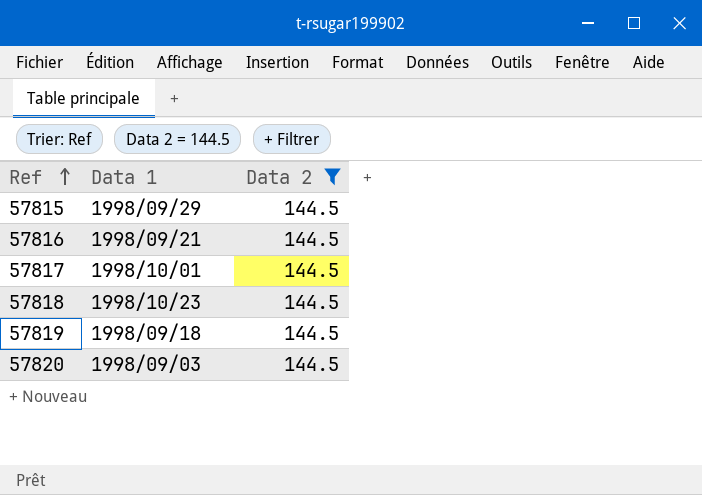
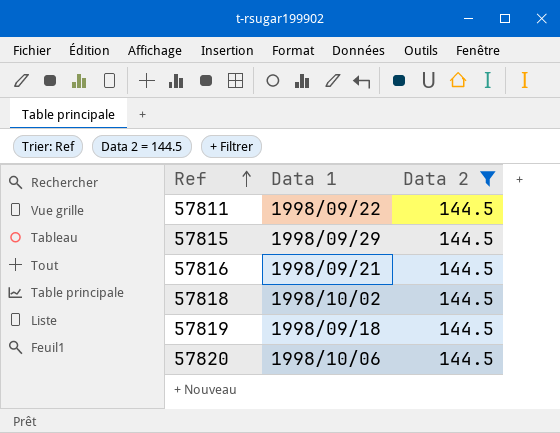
row 57817: 1998/10/01 | 144.5 -> none
row 57811: none -> 1998/09/22 | 144.5
57818 | Data 1: 1998/10/23 -> 1998/10/02
57820 | Data 1: 1998/09/03 -> 1998/10/06

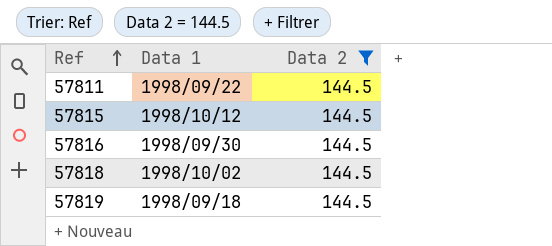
row 57820: 1998/10/06 | 144.5 -> none
57815 | Data 1: 1998/09/29 -> 1998/10/12
57816 | Data 1: 1998/09/21 -> 1998/09/30

